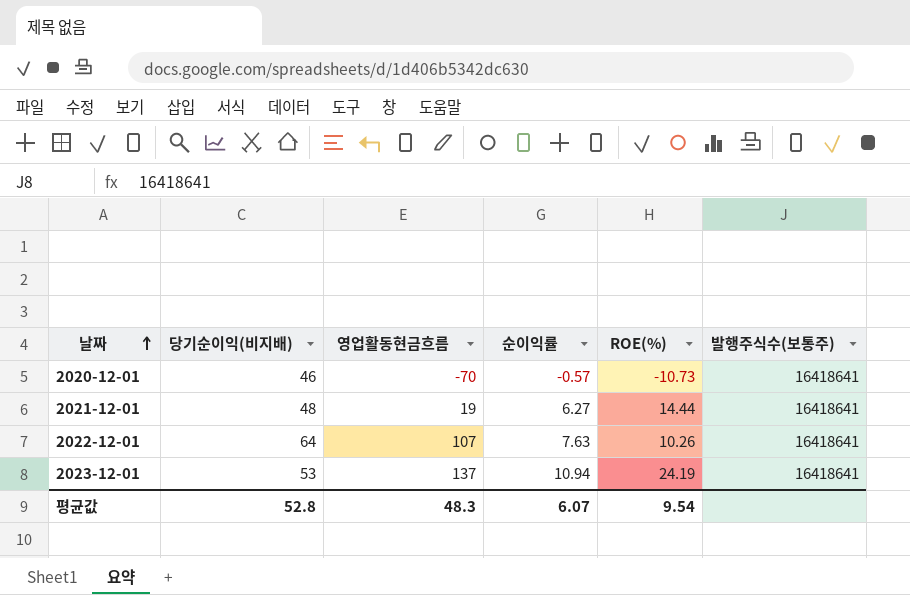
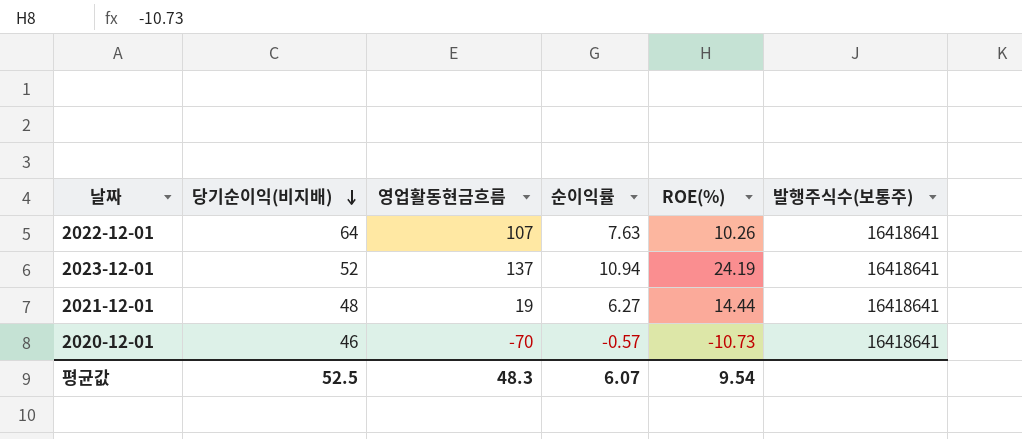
row order: 날짜 ascending -> 당기순이익(비지배) descending
2023-12-01 | 당기순이익(비지배): 53 -> 52
평균값 | 당기순이익(비지배): 52.8 -> 52.5

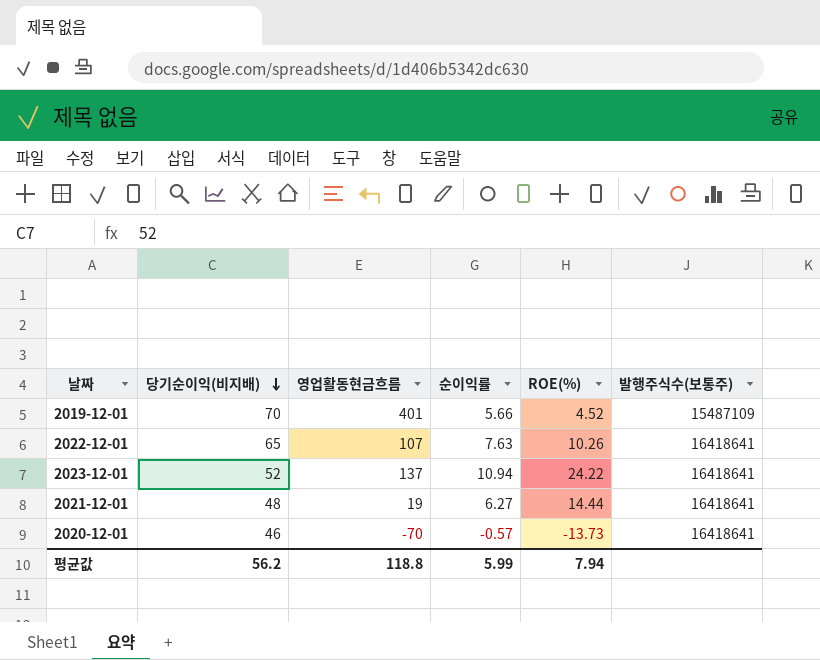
row 2019-12-01: none -> 70 | 401 | 5.66 | 4.52 | 15487109
2022-12-01 | 당기순이익(비지배): 64 -> 65
2023-12-01 | ROE(%): 24.19 -> 24.22
2020-12-01 | ROE(%): -10.73 -> -13.73
평균값 | 당기순이익(비지배): 52.5 -> 56.2
평균값 | 영업활동현금흐름: 48.3 -> 118.8
평균값 | 순이익률: 6.07 -> 5.99
평균값 | ROE(%): 9.54 -> 7.94

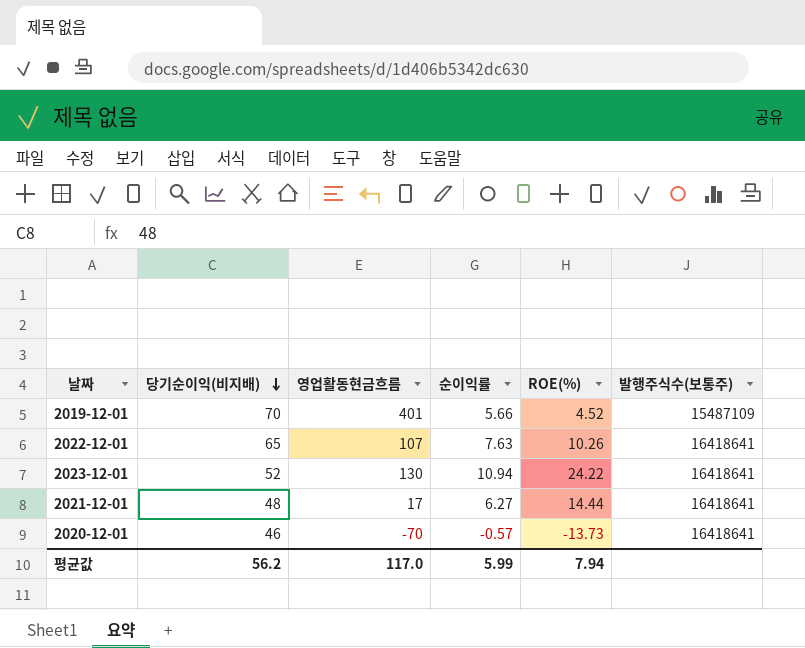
2023-12-01 | 영업활동현금흐름: 137 -> 130
2021-12-01 | 영업활동현금흐름: 19 -> 17
평균값 | 영업활동현금흐름: 118.8 -> 117.0

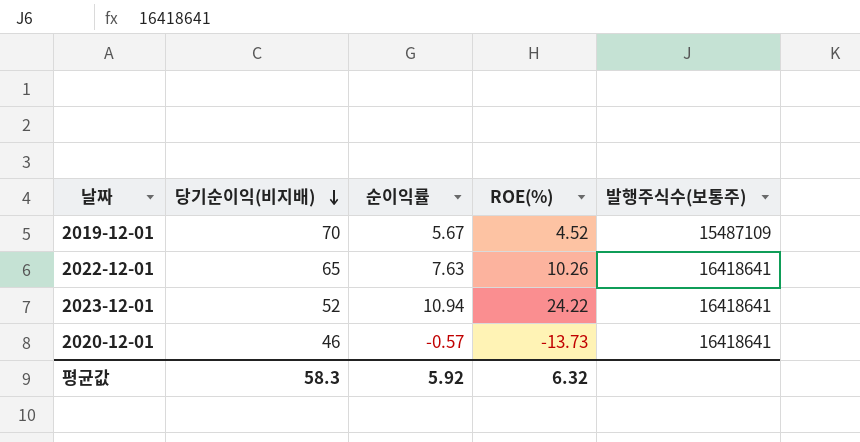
column 영업활동현금흐름 | position: 3 -> none
row 2021-12-01: 48 | 17 | 6.27 | 14.44 | 16418641 -> none
2019-12-01 | 순이익률: 5.66 -> 5.67
평균값 | 당기순이익(비지배): 56.2 -> 58.3
평균값 | 순이익률: 5.99 -> 5.92
평균값 | ROE(%): 7.94 -> 6.32

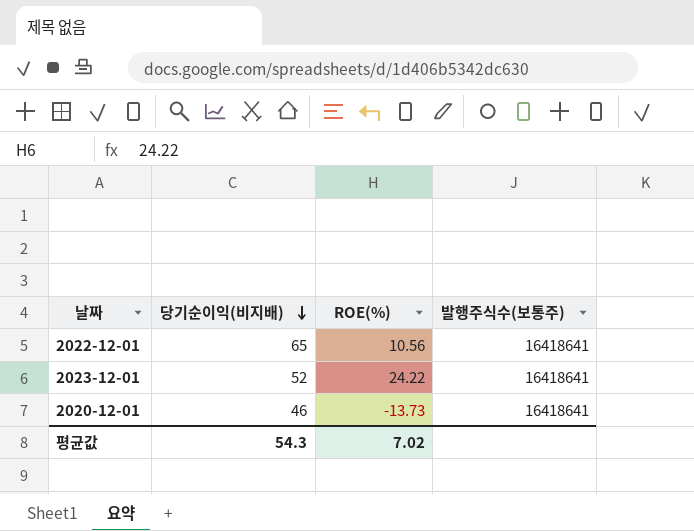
column 순이익률 | position: 3 -> none
row 2019-12-01: 70 | 5.67 | 4.52 | 15487109 -> none
2022-12-01 | ROE(%): 10.26 -> 10.56
평균값 | 당기순이익(비지배): 58.3 -> 54.3
평균값 | ROE(%): 6.32 -> 7.02

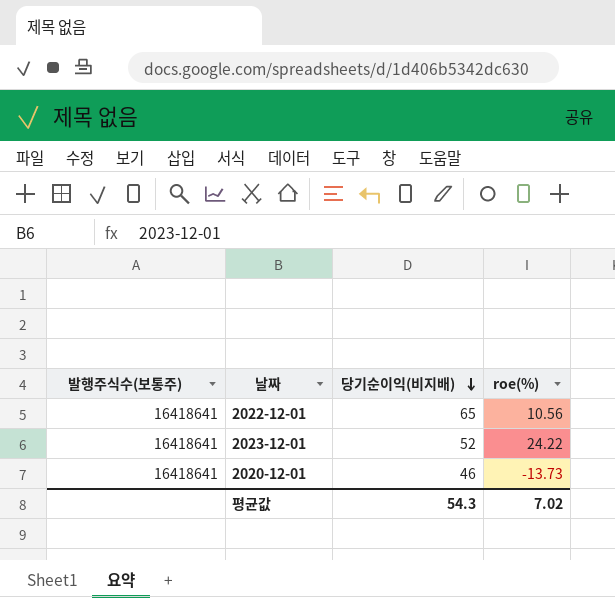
column 발행주식수(보통주) | position: 4 -> 1
column name: ROE(%) -> roe(%)

